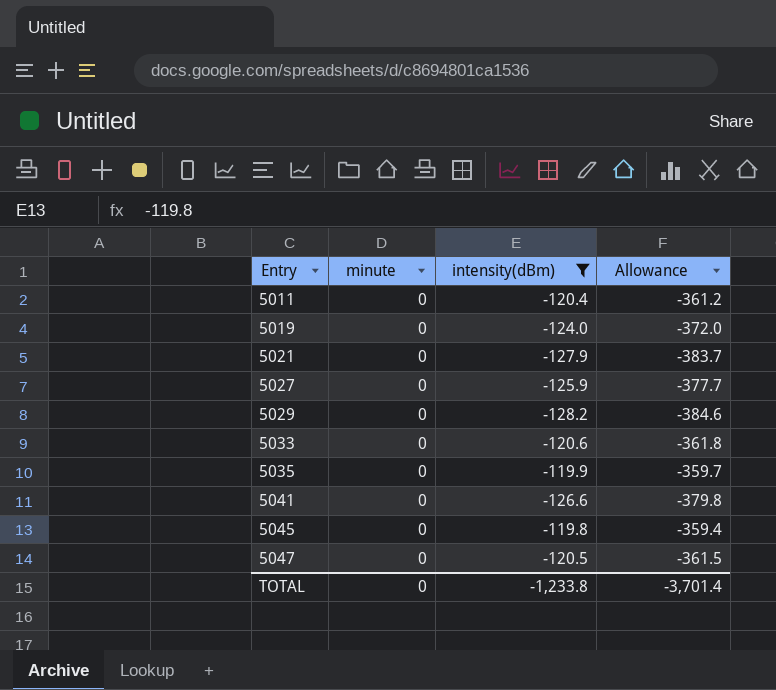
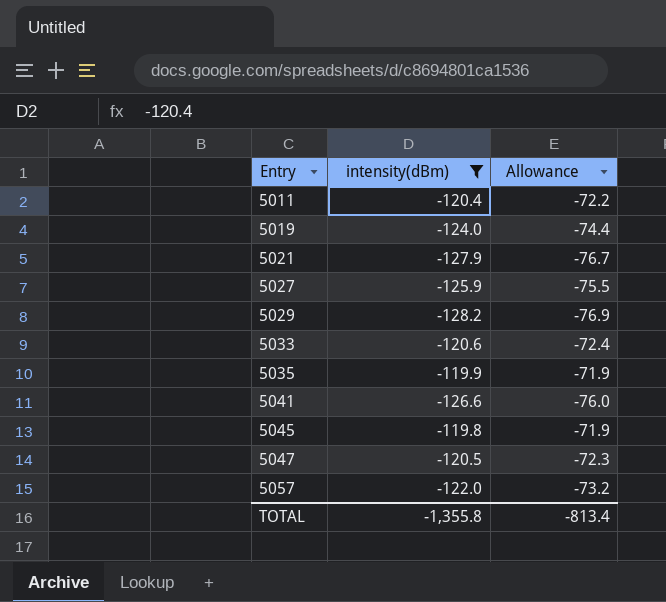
column minute | position: 2 -> none
column Allowance | formula: [intensity(dBm)] * 3 -> [intensity(dBm)] * 0.6
row 5057: none -> -122.0 | -73.2
TOTAL | intensity(dBm): -1,233.8 -> -1,355.8
TOTAL | Allowance: -3,701.4 -> -813.4

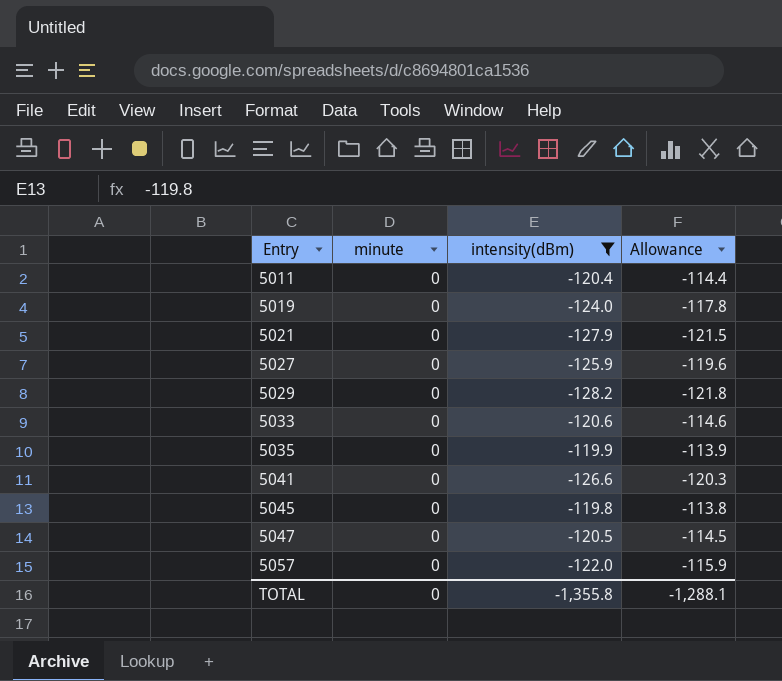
column minute | position: none -> 2
column Allowance | formula: [intensity(dBm)] * 0.6 -> [intensity(dBm)] * 0.95
TOTAL | Allowance: -813.4 -> -1,288.1

